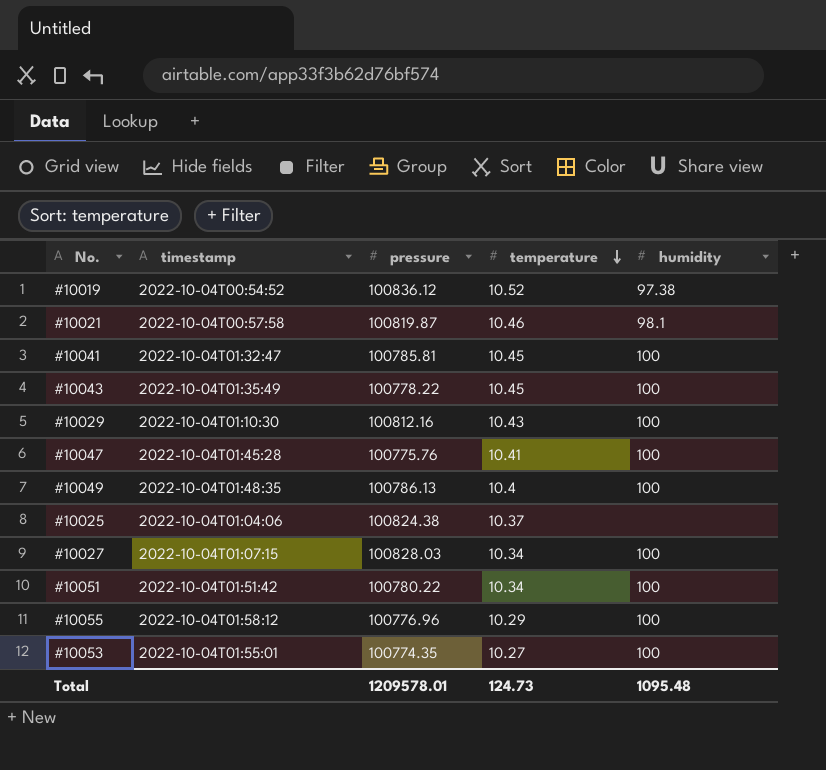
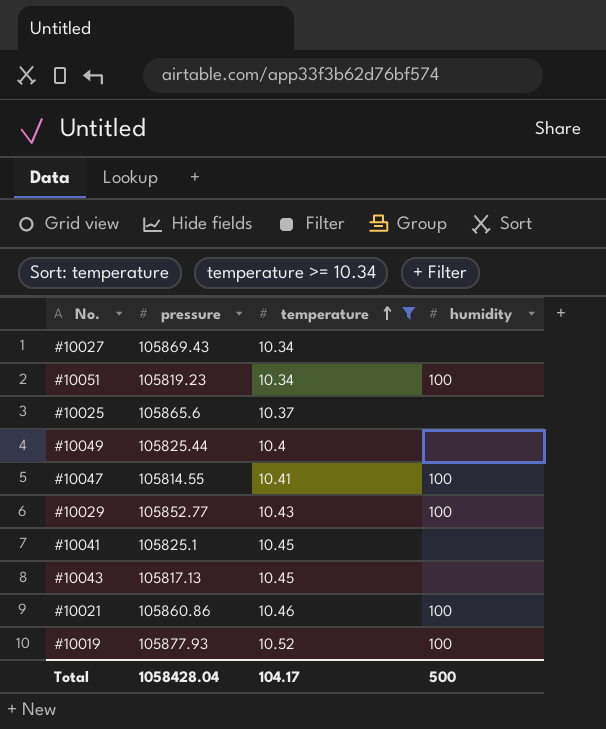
filter: none -> temperature >= 10.34
row order: temperature descending -> temperature ascending
column timestamp | position: 2 -> none
#10027 | pressure: 100828.03 -> 105869.43
#10027 | humidity: 100 -> none
#10051 | pressure: 100780.22 -> 105819.23
#10025 | pressure: 100824.38 -> 105865.6
#10049 | pressure: 100786.13 -> 105825.44
#10049 | humidity: 100 -> none
#10047 | pressure: 100775.76 -> 105814.55
#10029 | pressure: 100812.16 -> 105852.77
#10041 | pressure: 100785.81 -> 105825.1
#10041 | humidity: 100 -> none
#10043 | pressure: 100778.22 -> 105817.13
#10043 | humidity: 100 -> none
#10021 | pressure: 100819.87 -> 105860.86
#10021 | humidity: 98.1 -> 100
#10019 | pressure: 100836.12 -> 105877.93
#10019 | humidity: 97.38 -> 100
Total | pressure: 1209578.01 -> 1058428.04
Total | temperature: 124.73 -> 104.17
Total | humidity: 1095.48 -> 500

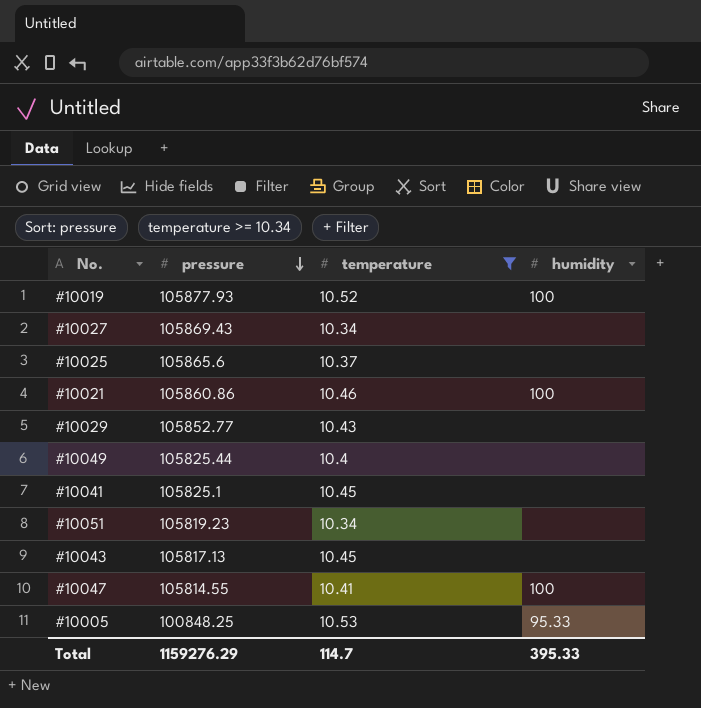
row order: temperature ascending -> pressure descending
#10029 | humidity: 100 -> none
#10051 | humidity: 100 -> none
row #10005: none -> 100848.25 | 10.53 | 95.33
Total | pressure: 1058428.04 -> 1159276.29
Total | temperature: 104.17 -> 114.7
Total | humidity: 500 -> 395.33

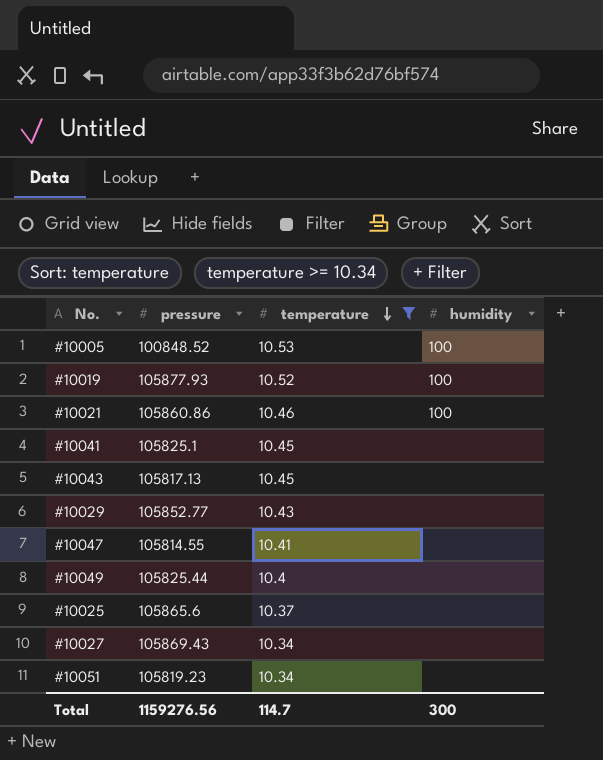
row order: pressure descending -> temperature descending
#10005 | pressure: 100848.25 -> 100848.52
#10005 | humidity: 95.33 -> 100
#10047 | humidity: 100 -> none
Total | pressure: 1159276.29 -> 1159276.56
Total | humidity: 395.33 -> 300

